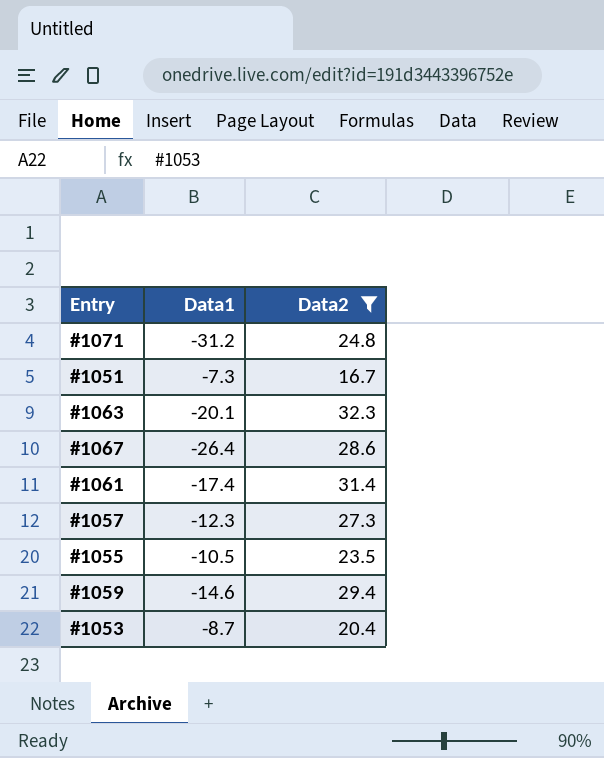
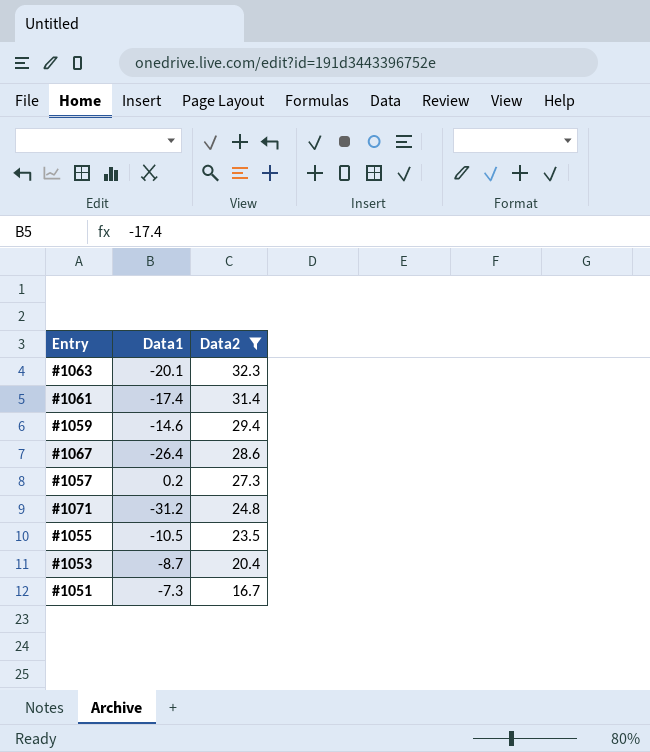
row order: none -> Data2 descending
#1057 | Data1: -12.3 -> 0.2

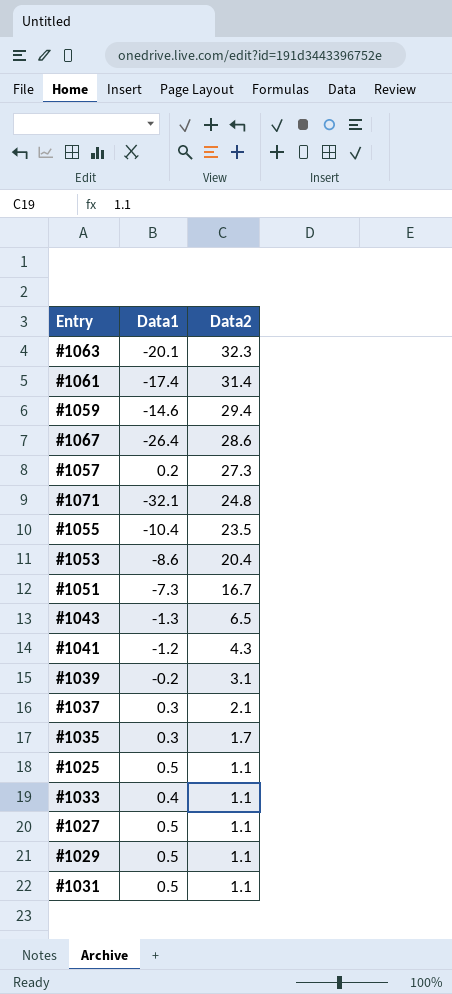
filter: Data2 >= 16.7 -> none
#1071 | Data1: -31.2 -> -32.1
#1055 | Data1: -10.5 -> -10.4
#1053 | Data1: -8.7 -> -8.6

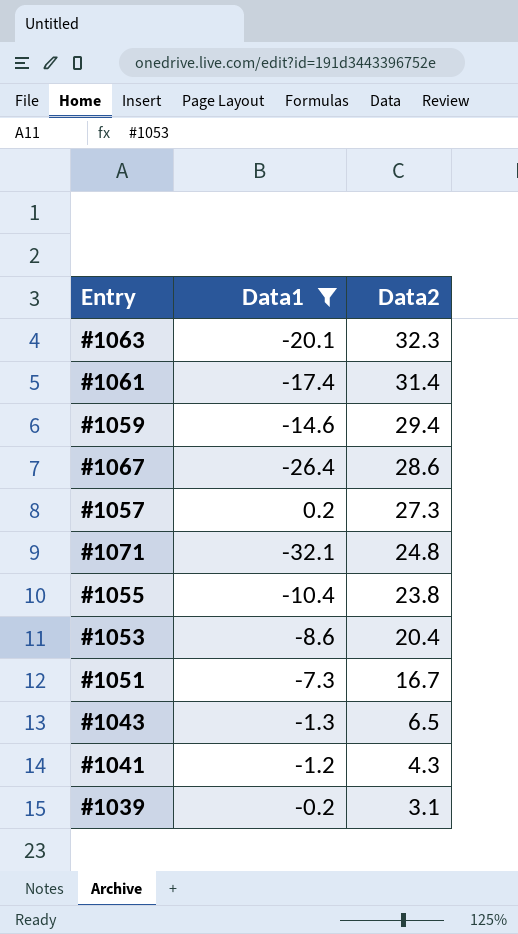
filter: none -> Data1 <= 0.2
#1055 | Data2: 23.5 -> 23.8

